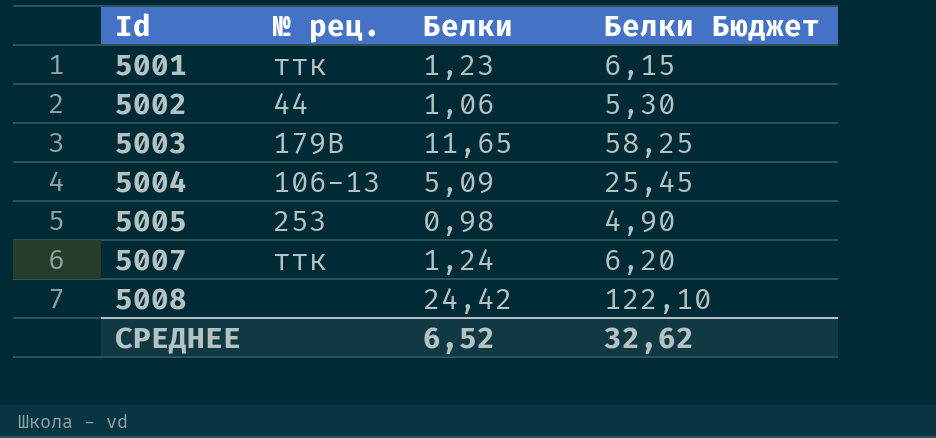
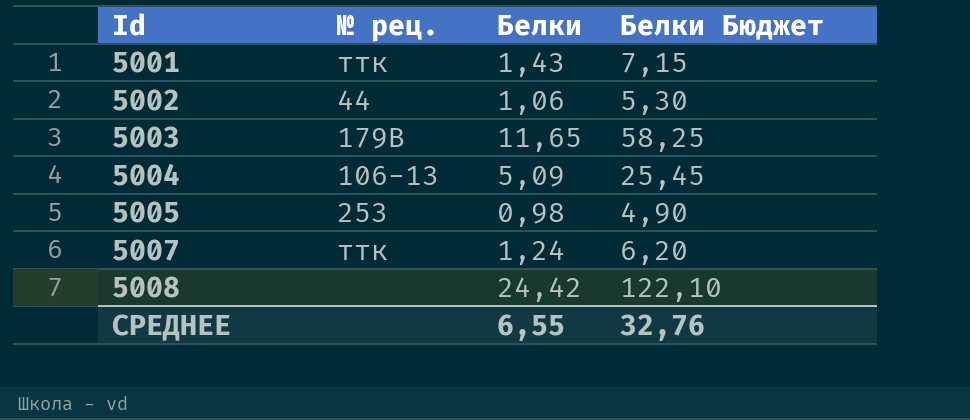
5001 | Белки: 1,23 -> 1,43
5001 | Белки Бюджет: 6,15 -> 7,15
СРЕДНЕЕ | Белки: 6,52 -> 6,55
СРЕДНЕЕ | Белки Бюджет: 32,62 -> 32,76

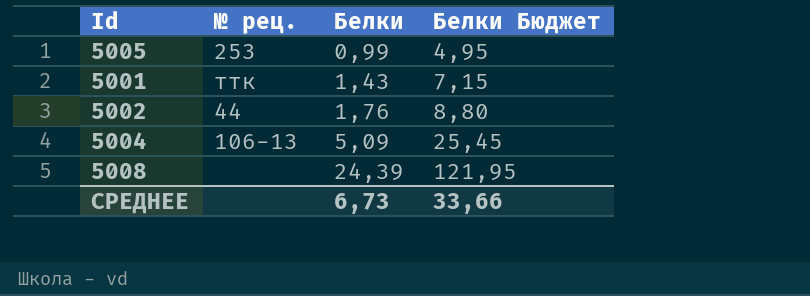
row order: Id ascending -> Белки ascending
row 5003: 179В | 11,65 | 58,25 -> none
row 5007: ттк | 1,24 | 6,20 -> none
5005 | Белки: 0,98 -> 0,99
5005 | Белки Бюджет: 4,90 -> 4,95
5002 | Белки: 1,06 -> 1,76
5002 | Белки Бюджет: 5,30 -> 8,80
5008 | Белки: 24,42 -> 24,39
5008 | Белки Бюджет: 122,10 -> 121,95
СРЕДНЕЕ | Белки: 6,55 -> 6,73
СРЕДНЕЕ | Белки Бюджет: 32,76 -> 33,66

